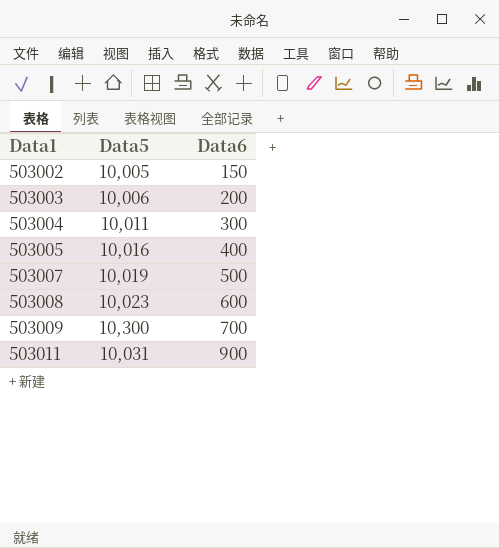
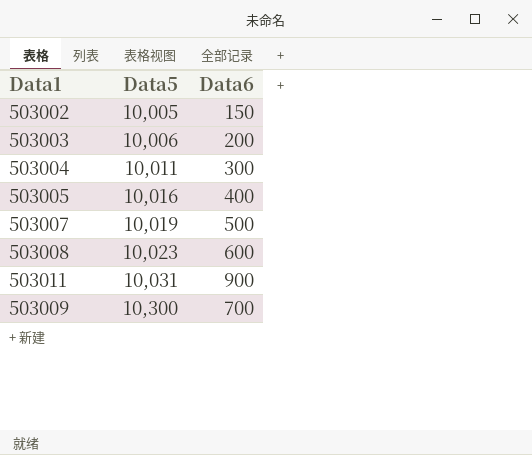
row order: Data1 ascending -> Data5 ascending

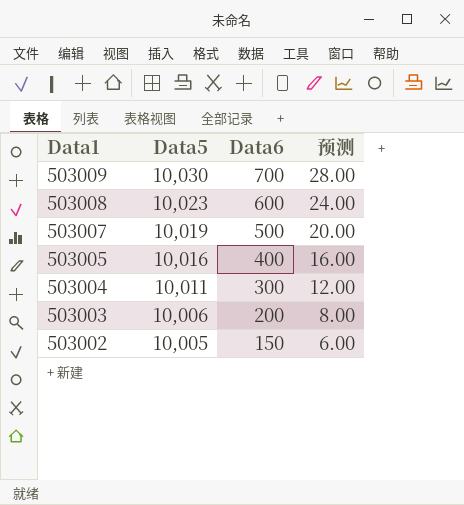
row order: Data5 ascending -> Data1 descending
column 预测 | formula: none -> [Data6] * 0.04
row 503011: 10,031 | 900 -> none
503009 | Data5: 10,300 -> 10,030

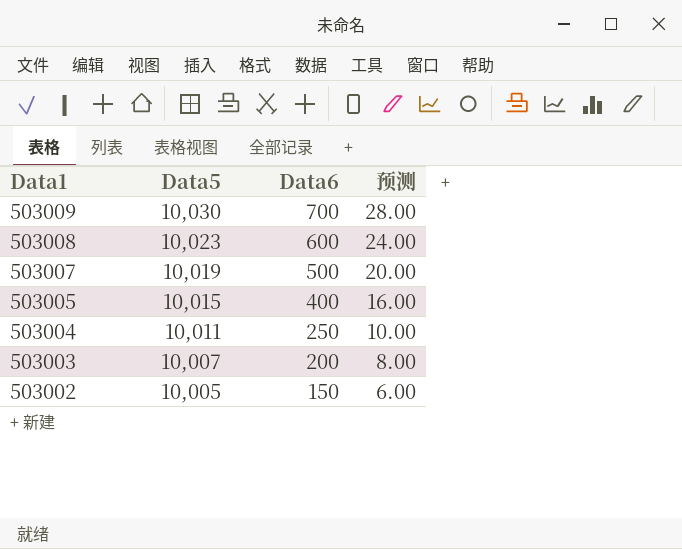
503005 | Data5: 10,016 -> 10,015
503004 | Data6: 300 -> 250
503004 | 预测: 12.00 -> 10.00
503003 | Data5: 10,006 -> 10,007

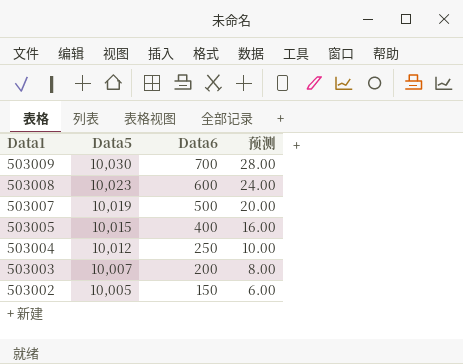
503004 | Data5: 10,011 -> 10,012

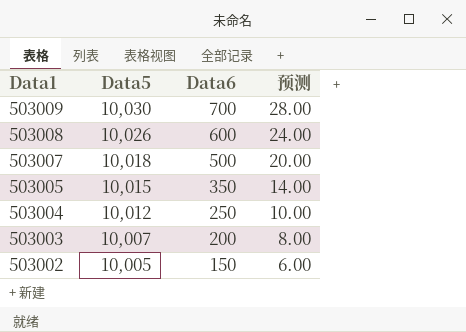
503008 | Data5: 10,023 -> 10,026
503007 | Data5: 10,019 -> 10,018
503005 | Data6: 400 -> 350
503005 | 预测: 16.00 -> 14.00

